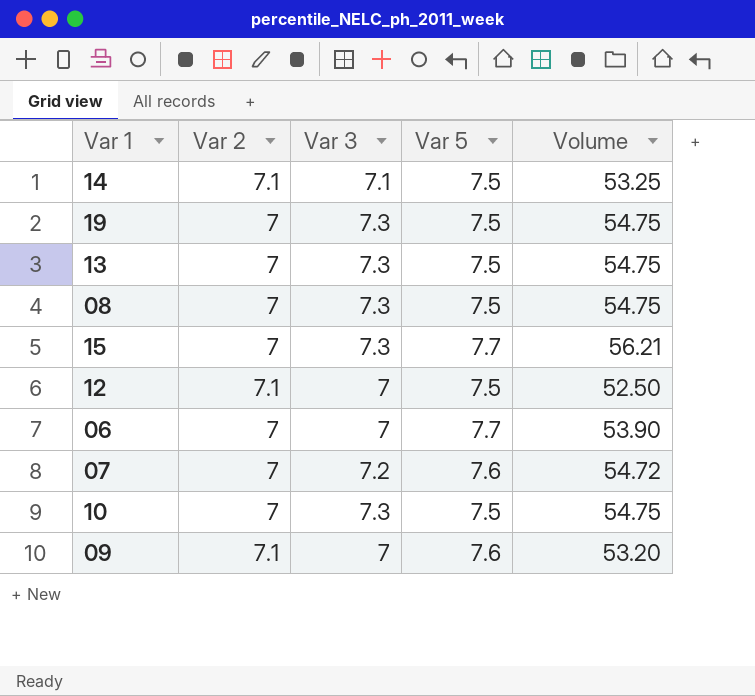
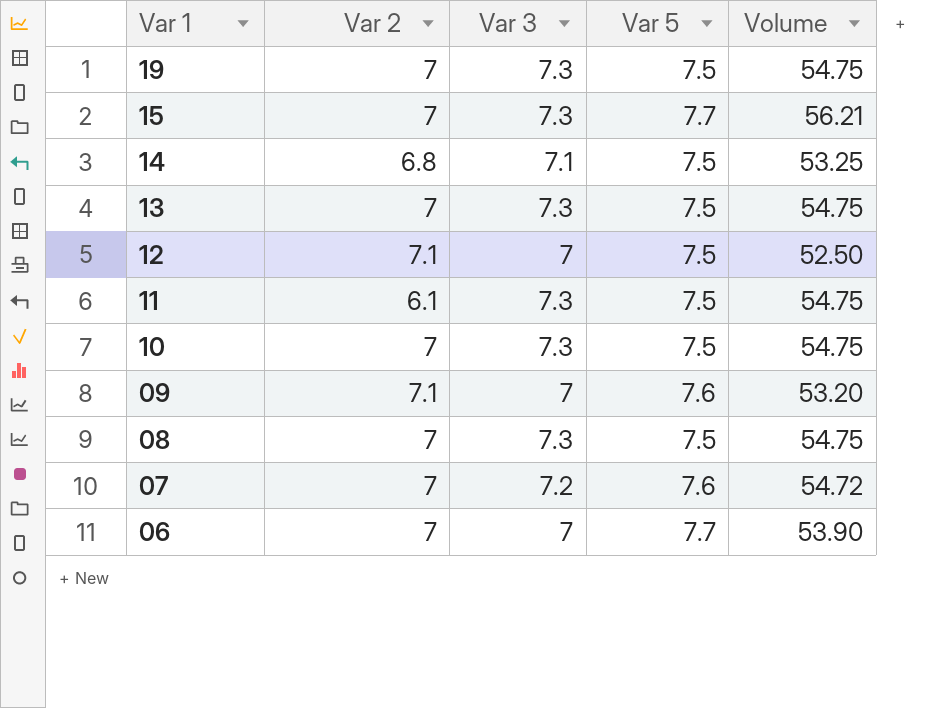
row order: none -> Var 1 descending
14 | Var 2: 7.1 -> 6.8
row 11: none -> 6.1 | 7.3 | 7.5 | 54.75

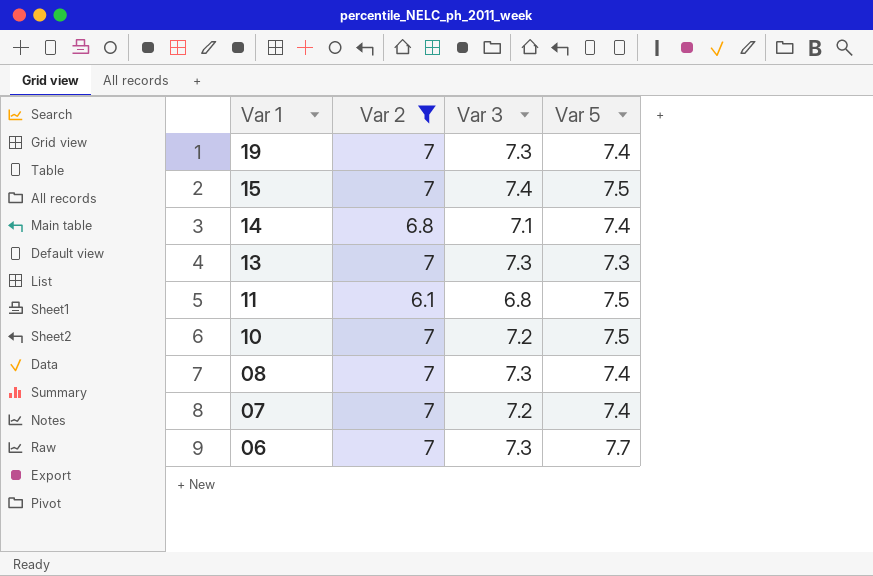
filter: none -> Var 2 != 7.1
column Volume | formula: [Var 3] * [Var 5] -> none
19 | Var 5: 7.5 -> 7.4
15 | Var 3: 7.3 -> 7.4
15 | Var 5: 7.7 -> 7.5
14 | Var 5: 7.5 -> 7.4
13 | Var 5: 7.5 -> 7.3
11 | Var 3: 7.3 -> 6.8
10 | Var 3: 7.3 -> 7.2
08 | Var 5: 7.5 -> 7.4
07 | Var 5: 7.6 -> 7.4
06 | Var 3: 7 -> 7.3

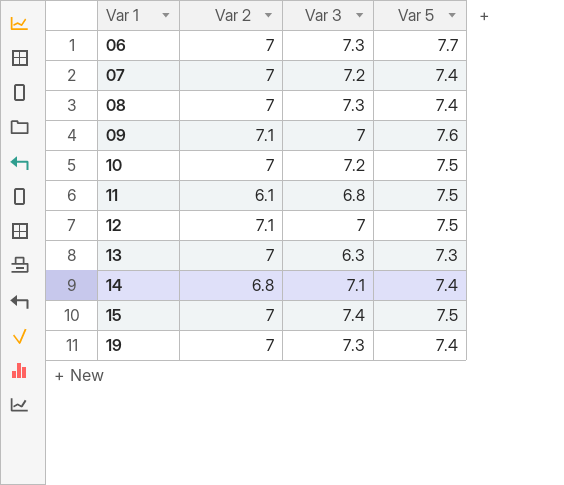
filter: Var 2 != 7.1 -> none
row order: Var 1 descending -> Var 1 ascending
13 | Var 3: 7.3 -> 6.3

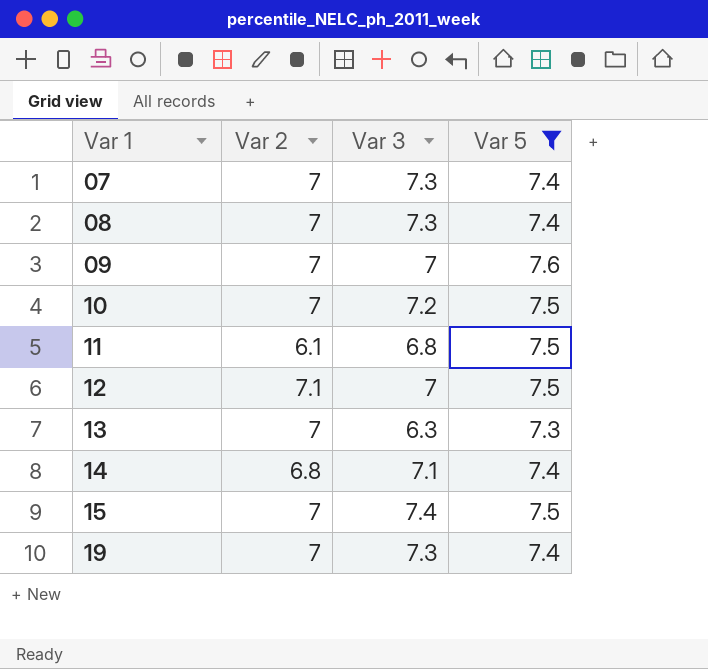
filter: none -> Var 5 != 7.7
07 | Var 3: 7.2 -> 7.3
09 | Var 2: 7.1 -> 7

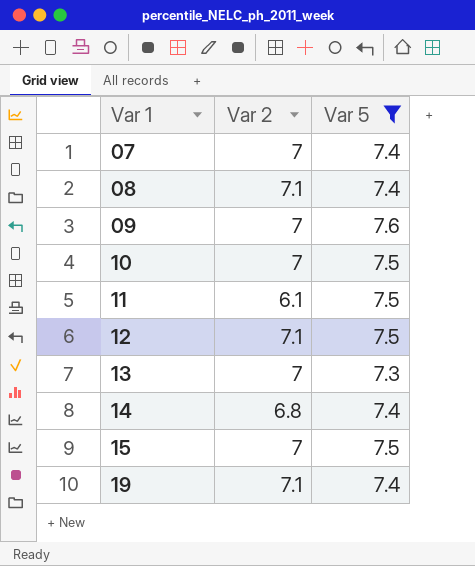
column Var 3 | position: 3 -> none
08 | Var 2: 7 -> 7.1
19 | Var 2: 7 -> 7.1

